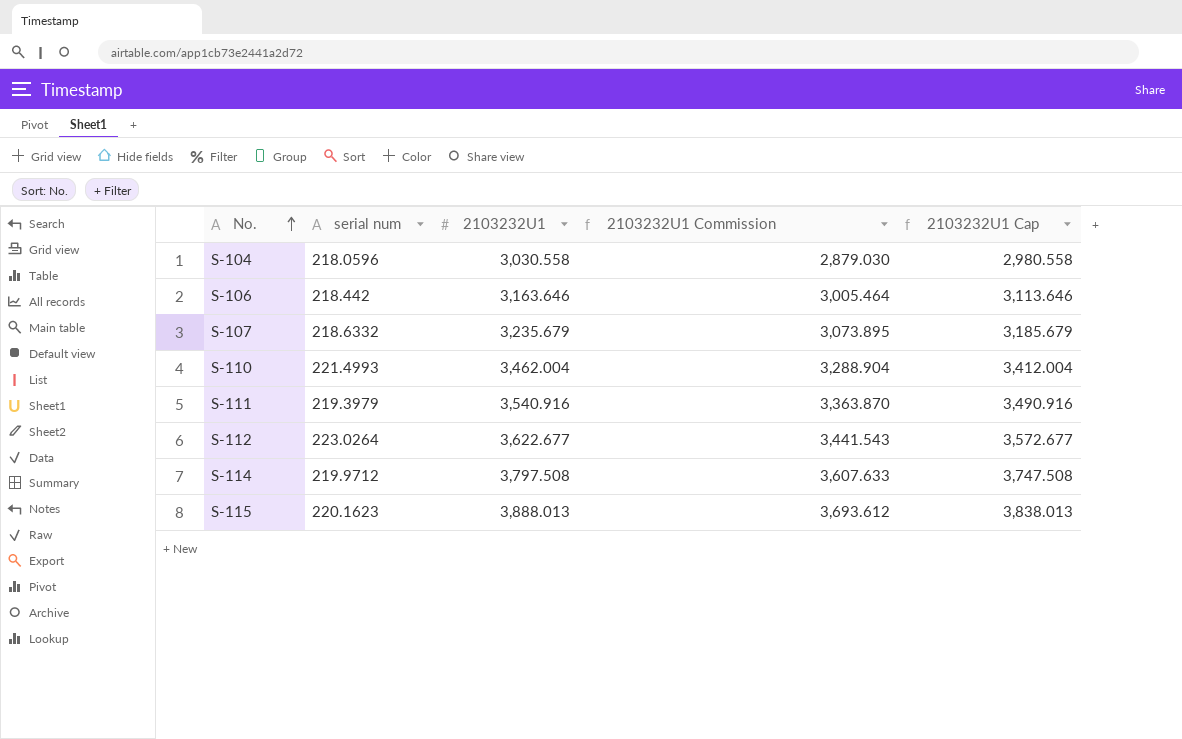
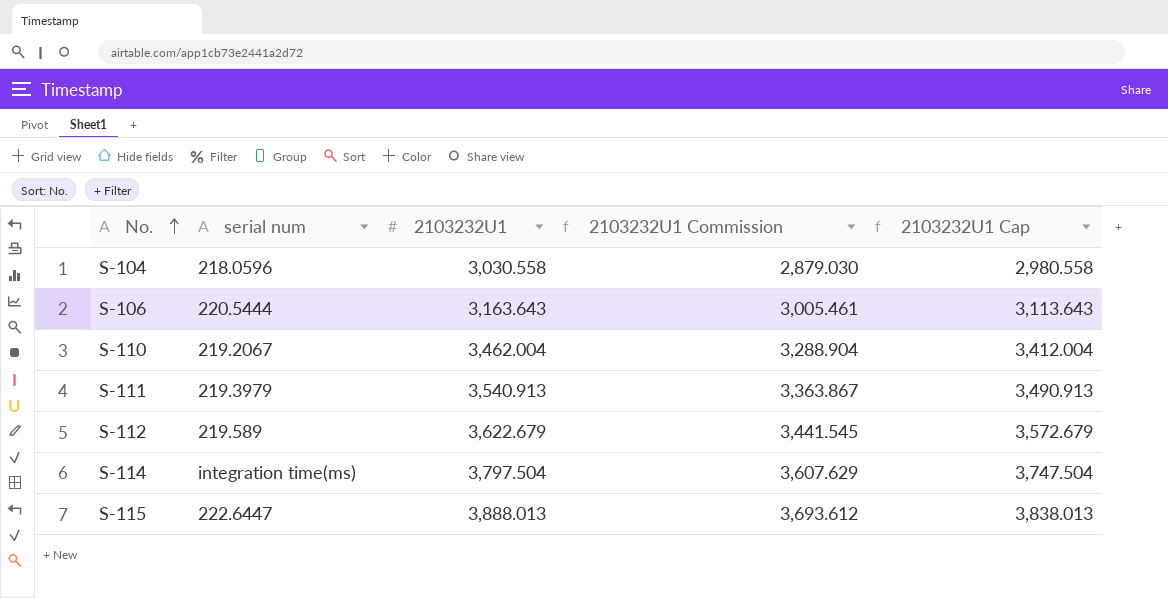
row S-107: 218.6332 | 3,235.679 | 3,073.895 | 3,185.679 -> none
S-106 | serial num: 218.442 -> 220.5444
S-106 | 2103232U1: 3,163.646 -> 3,163.643
S-106 | 2103232U1 Commission: 3,005.464 -> 3,005.461
S-106 | 2103232U1 Cap: 3,113.646 -> 3,113.643
S-110 | serial num: 221.4993 -> 219.2067
S-111 | 2103232U1: 3,540.916 -> 3,540.913
S-111 | 2103232U1 Commission: 3,363.870 -> 3,363.867
S-111 | 2103232U1 Cap: 3,490.916 -> 3,490.913
S-112 | serial num: 223.0264 -> 219.589
S-112 | 2103232U1: 3,622.677 -> 3,622.679
S-112 | 2103232U1 Commission: 3,441.543 -> 3,441.545
S-112 | 2103232U1 Cap: 3,572.677 -> 3,572.679
S-114 | serial num: 219.9712 -> integration time(ms)
S-114 | 2103232U1: 3,797.508 -> 3,797.504
S-114 | 2103232U1 Commission: 3,607.633 -> 3,607.629
S-114 | 2103232U1 Cap: 3,747.508 -> 3,747.504
S-115 | serial num: 220.1623 -> 222.6447

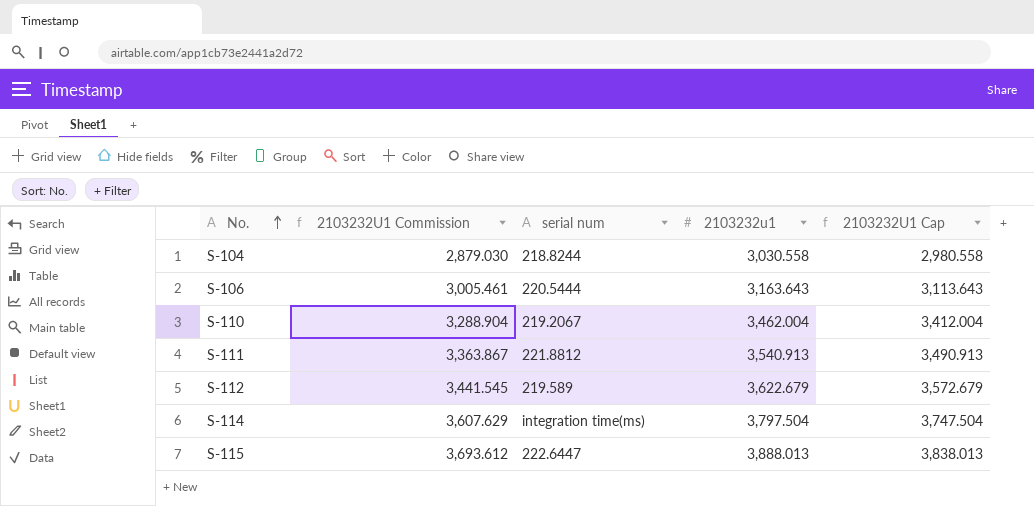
column 2103232U1 Commission | position: 4 -> 2
column name: 2103232U1 -> 2103232u1
S-104 | serial num: 218.0596 -> 218.8244
S-111 | serial num: 219.3979 -> 221.8812

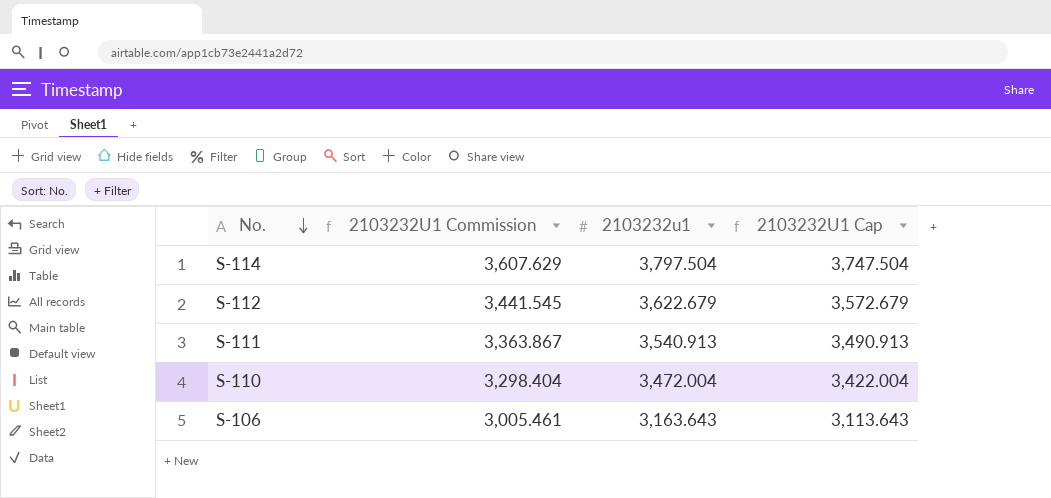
row order: No. ascending -> No. descending
column serial num | position: 3 -> none
row S-104: 2,879.030 | 218.8244 | 3,030.558 | 2,980.558 -> none
row S-115: 3,693.612 | 222.6447 | 3,888.013 | 3,838.013 -> none
S-110 | 2103232U1 Commission: 3,288.904 -> 3,298.404
S-110 | 2103232u1: 3,462.004 -> 3,472.004
S-110 | 2103232U1 Cap: 3,412.004 -> 3,422.004

